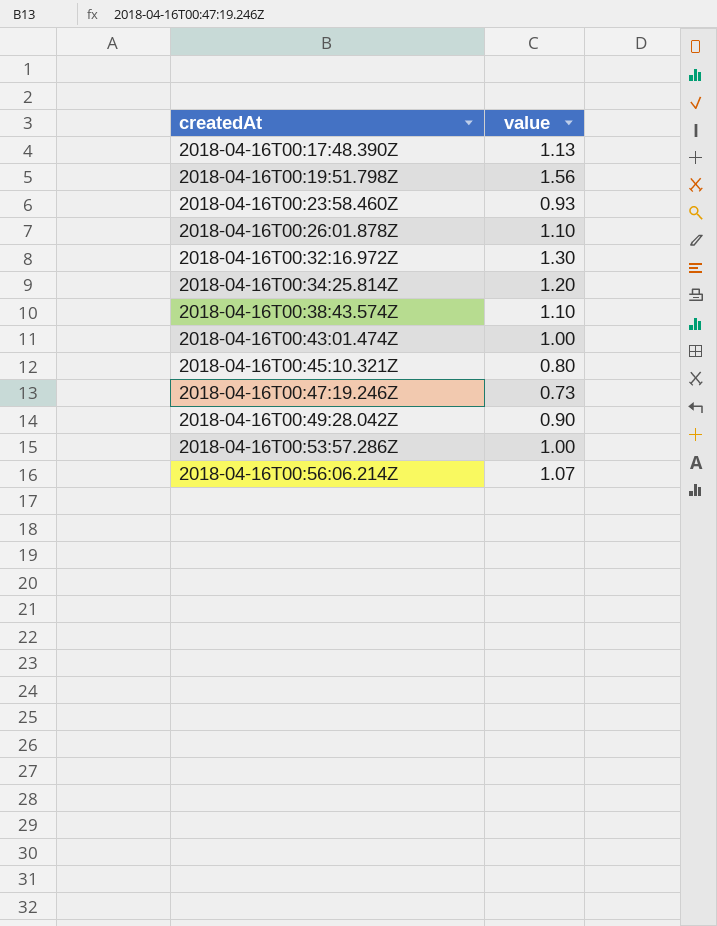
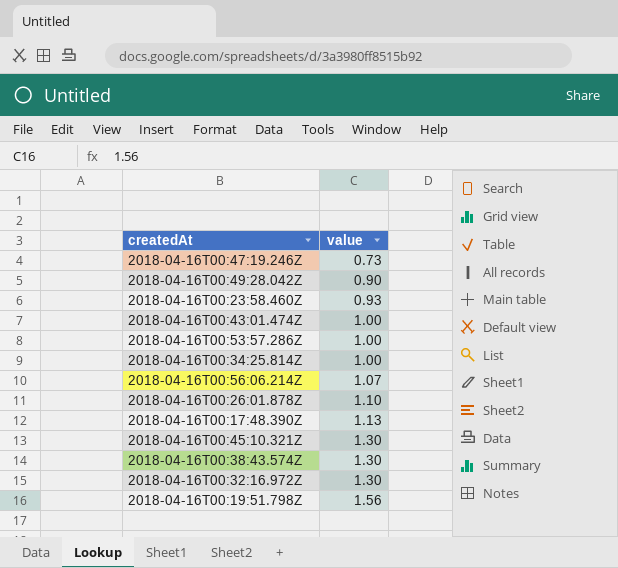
row order: createdAt ascending -> value ascending
2018-04-16T00:34:25.814Z | value: 1.20 -> 1.00
2018-04-16T00:45:10.321Z | value: 0.80 -> 1.30
2018-04-16T00:38:43.574Z | value: 1.10 -> 1.30

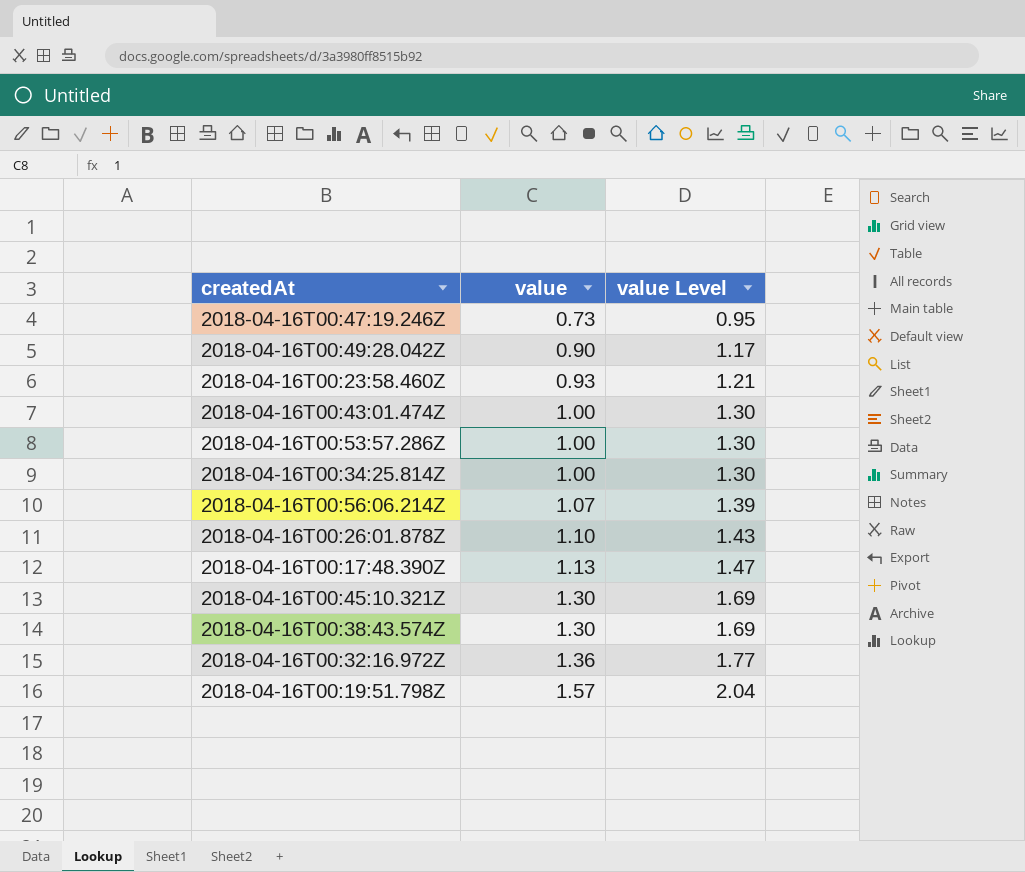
column value Level | formula: none -> [value] * 1.3
2018-04-16T00:32:16.972Z | value: 1.30 -> 1.36
2018-04-16T00:19:51.798Z | value: 1.56 -> 1.57

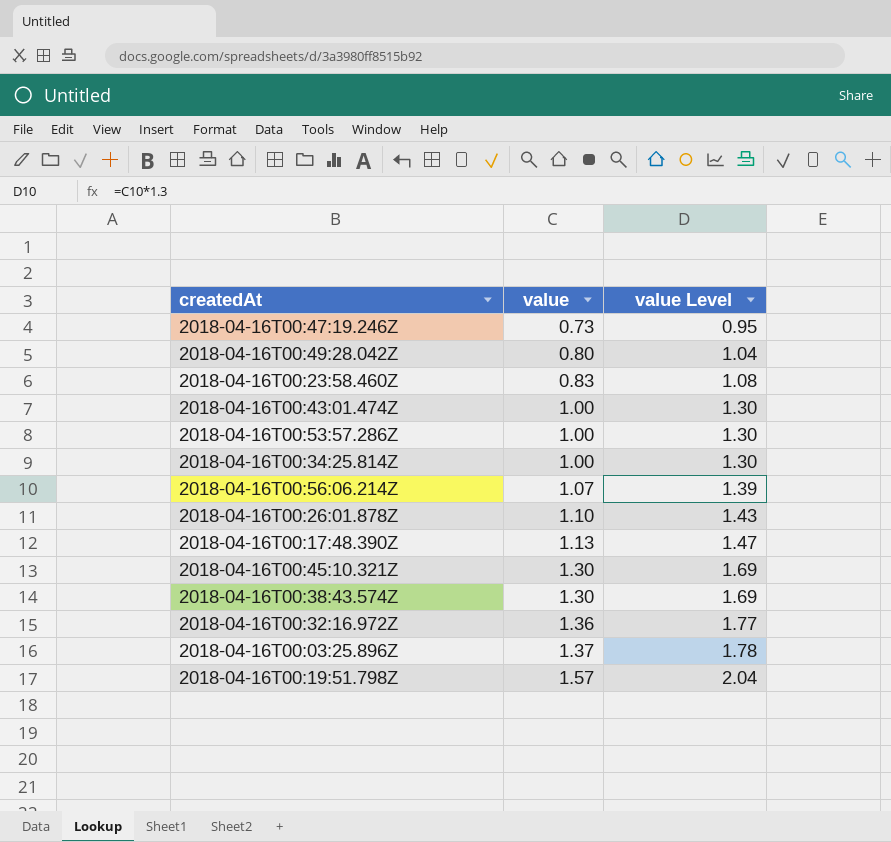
2018-04-16T00:49:28.042Z | value: 0.90 -> 0.80
2018-04-16T00:49:28.042Z | value Level: 1.17 -> 1.04
2018-04-16T00:23:58.460Z | value: 0.93 -> 0.83
2018-04-16T00:23:58.460Z | value Level: 1.21 -> 1.08
row 2018-04-16T00:03:25.896Z: none -> 1.37 | 1.78

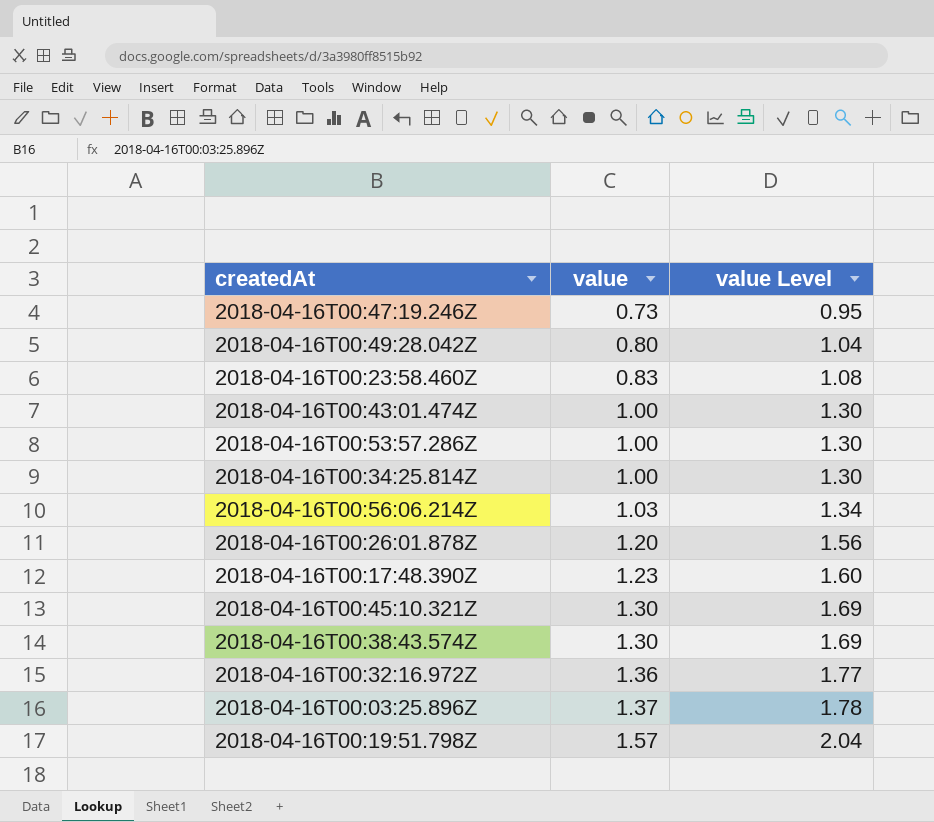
2018-04-16T00:56:06.214Z | value: 1.07 -> 1.03
2018-04-16T00:56:06.214Z | value Level: 1.39 -> 1.34
2018-04-16T00:26:01.878Z | value: 1.10 -> 1.20
2018-04-16T00:26:01.878Z | value Level: 1.43 -> 1.56
2018-04-16T00:17:48.390Z | value: 1.13 -> 1.23
2018-04-16T00:17:48.390Z | value Level: 1.47 -> 1.60

